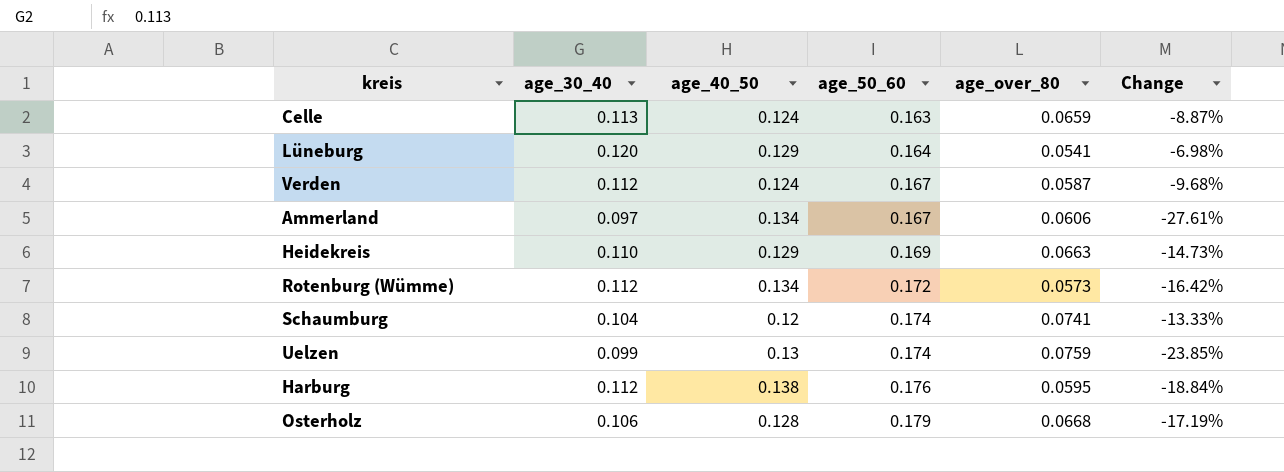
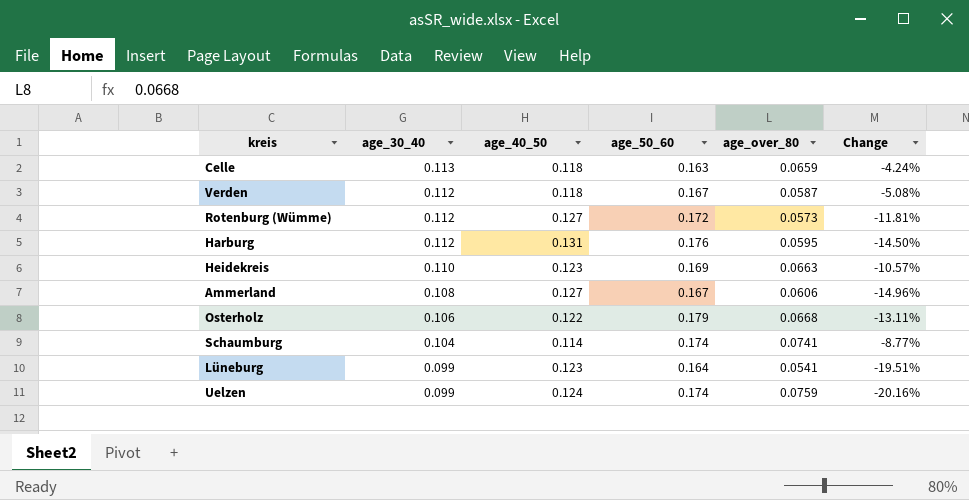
row order: age_50_60 ascending -> age_30_40 descending
Celle | age_40_50: 0.124 -> 0.118
Celle | Change: -8.87% -> -4.24%
Verden | age_40_50: 0.124 -> 0.118
Verden | Change: -9.68% -> -5.08%
Rotenburg (Wümme) | age_40_50: 0.134 -> 0.127
Rotenburg (Wümme) | Change: -16.42% -> -11.81%
Harburg | age_40_50: 0.138 -> 0.131
Harburg | Change: -18.84% -> -14.50%
Heidekreis | age_40_50: 0.129 -> 0.123
Heidekreis | Change: -14.73% -> -10.57%
Ammerland | age_30_40: 0.097 -> 0.108
Ammerland | age_40_50: 0.134 -> 0.127
Ammerland | Change: -27.61% -> -14.96%
Osterholz | age_40_50: 0.128 -> 0.122
Osterholz | Change: -17.19% -> -13.11%
Schaumburg | age_40_50: 0.12 -> 0.114
Schaumburg | Change: -13.33% -> -8.77%
Lüneburg | age_30_40: 0.120 -> 0.099
Lüneburg | age_40_50: 0.129 -> 0.123
Lüneburg | Change: -6.98% -> -19.51%
Uelzen | age_40_50: 0.13 -> 0.124
Uelzen | Change: -23.85% -> -20.16%

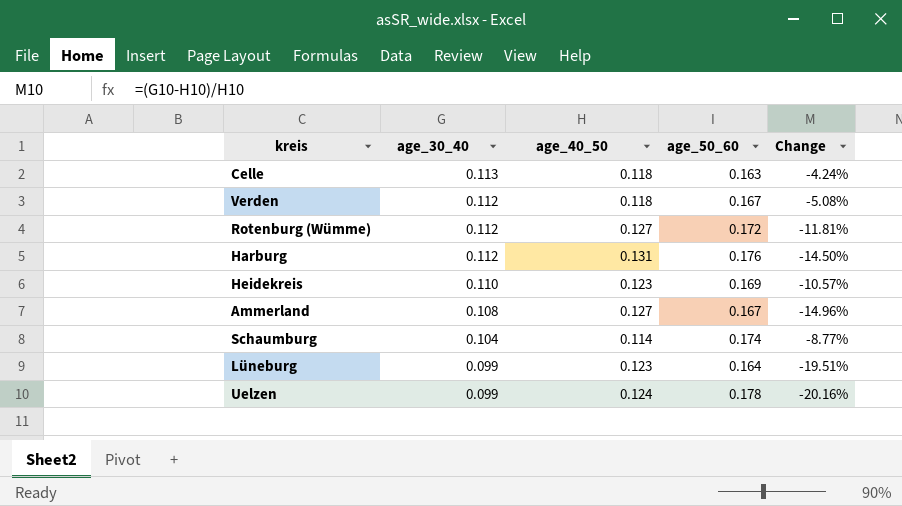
column age_over_80 | position: 5 -> none
row Osterholz: 0.106 | 0.122 | 0.179 | 0.0668 | -13.11% -> none
Uelzen | age_50_60: 0.174 -> 0.178

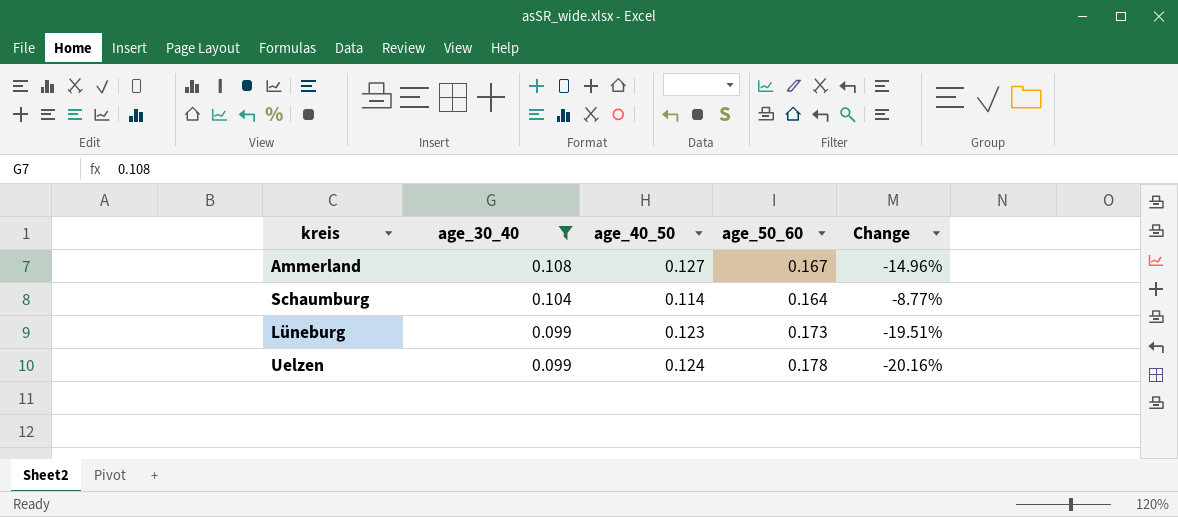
filter: none -> age_30_40 <= 0.108
Schaumburg | age_50_60: 0.174 -> 0.164
Lüneburg | age_50_60: 0.164 -> 0.173

